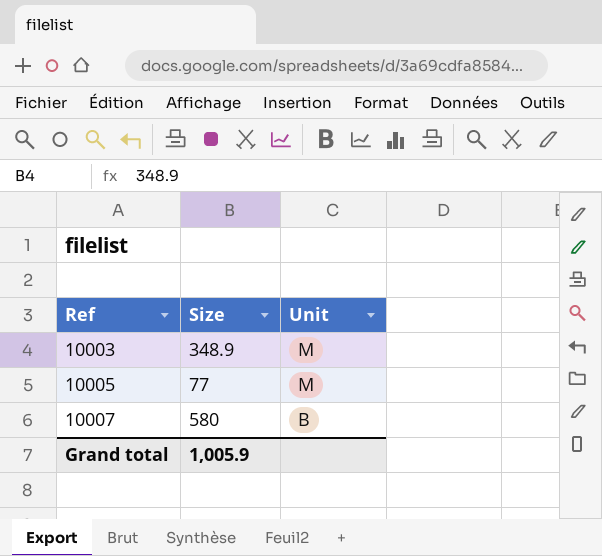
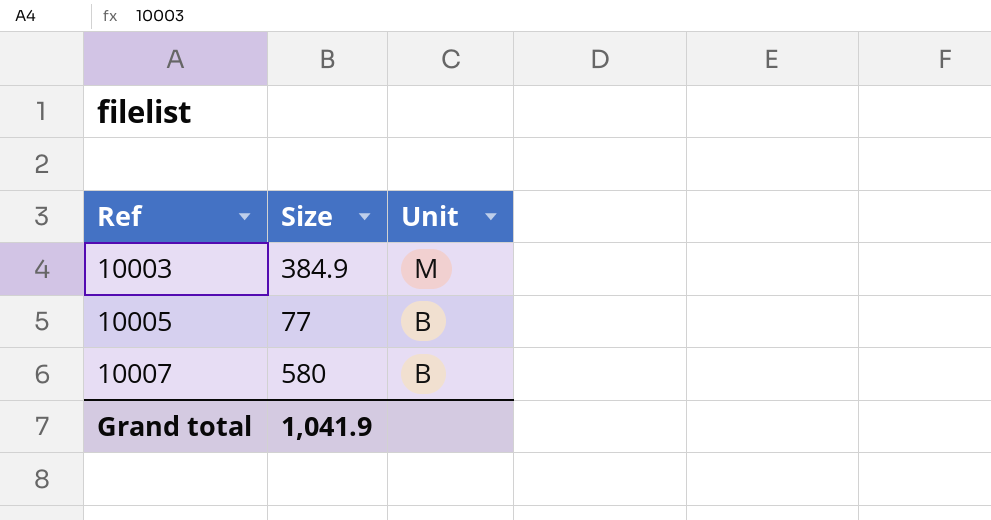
10003 | Size: 348.9 -> 384.9
10005 | Unit: M -> B
Grand total | Size: 1,005.9 -> 1,041.9

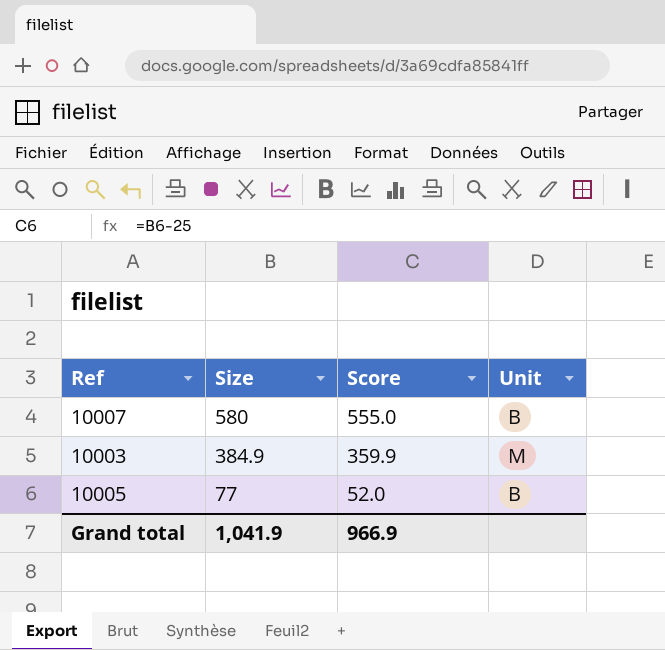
row order: Ref ascending -> Size descending
column Score | formula: none -> [Size] - 25

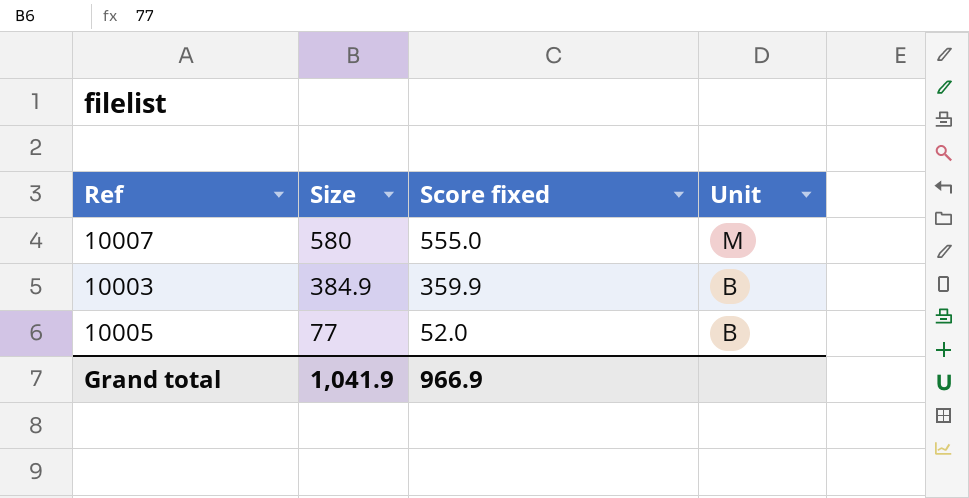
column name: Score -> Score fixed
10007 | Unit: B -> M
10003 | Unit: M -> B

